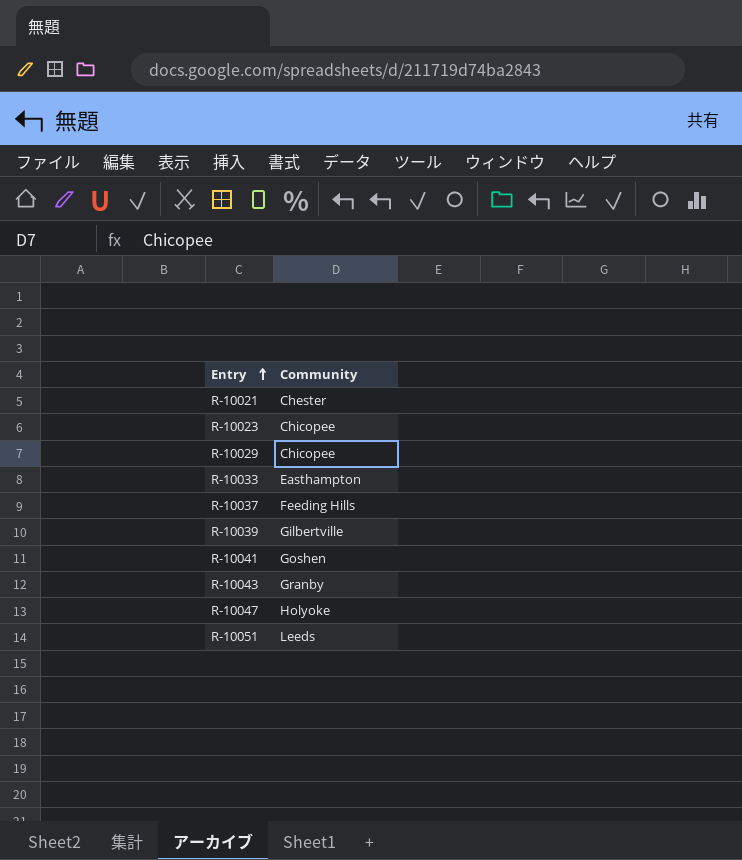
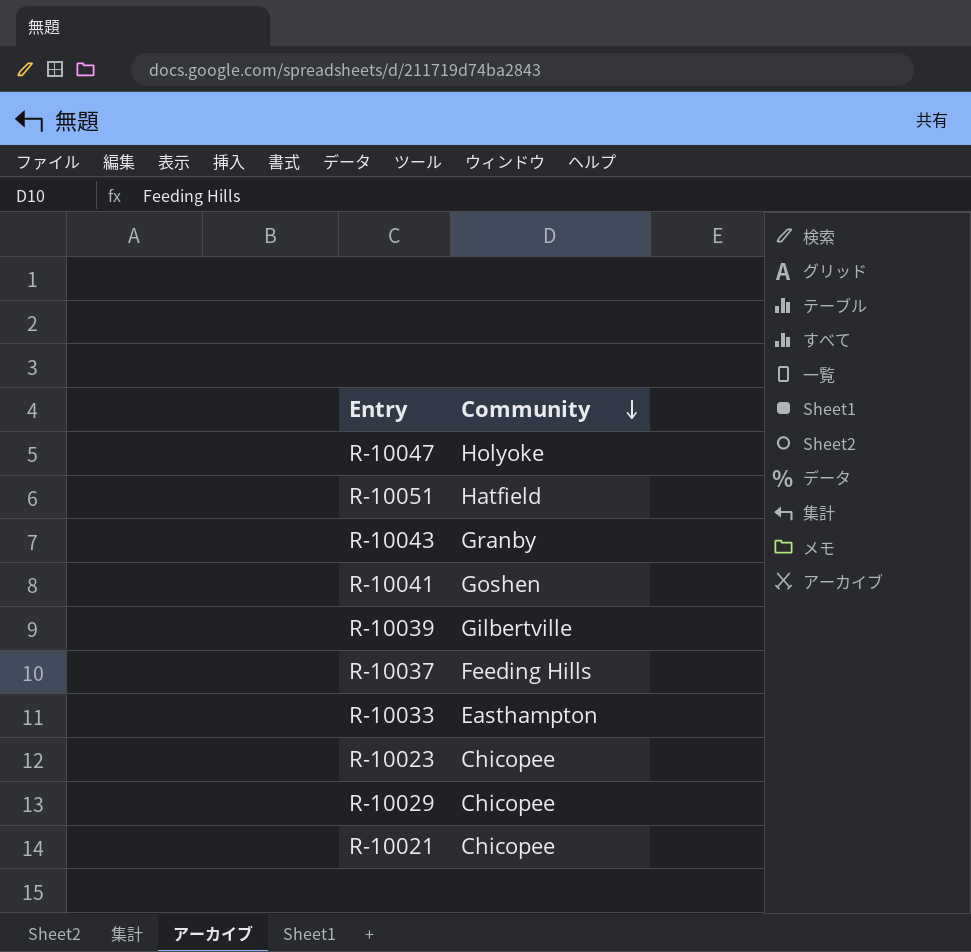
row order: Entry ascending -> Community descending
R-10051 | Community: Leeds -> Hatfield
R-10021 | Community: Chester -> Chicopee

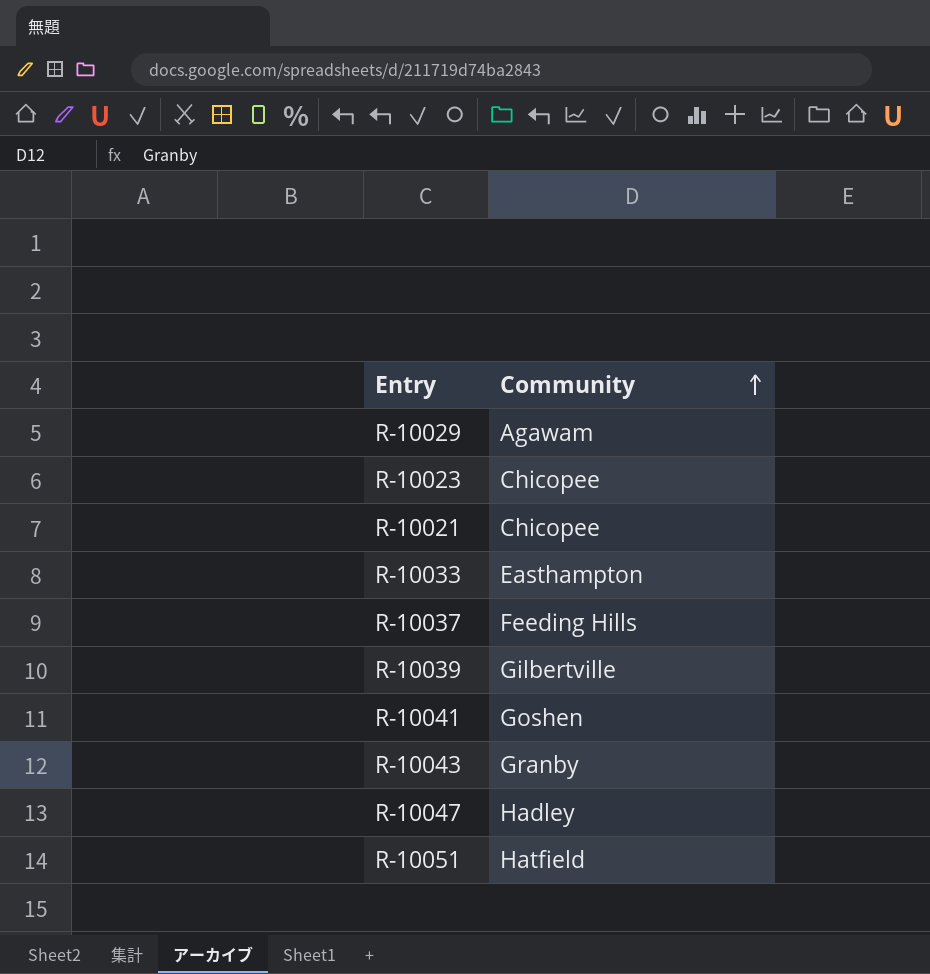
row order: Community descending -> Community ascending
R-10029 | Community: Chicopee -> Agawam
R-10047 | Community: Holyoke -> Hadley

